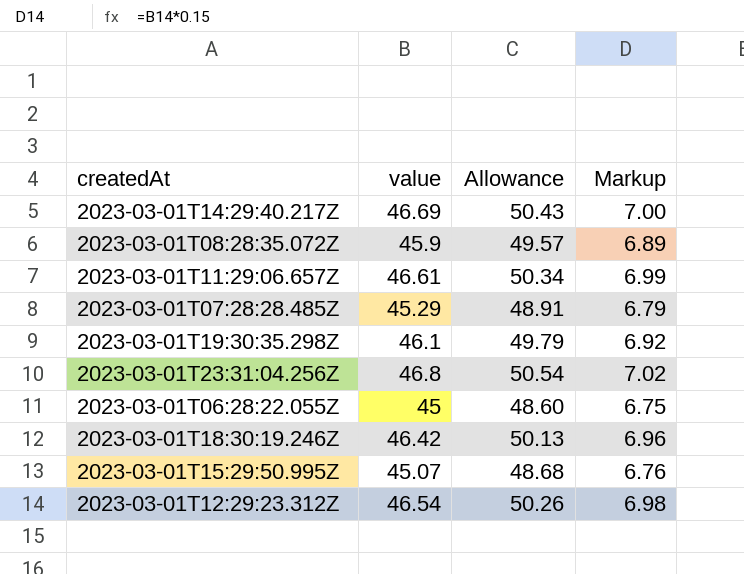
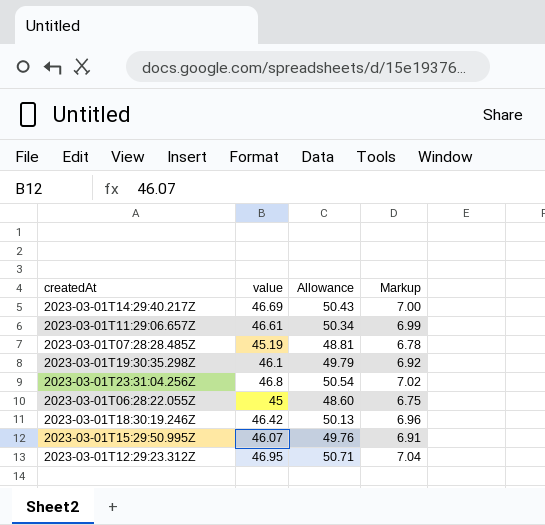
row 2023-03-01T08:28:35.072Z: 45.9 | 49.57 | 6.89 -> none
2023-03-01T07:28:28.485Z | value: 45.29 -> 45.19
2023-03-01T07:28:28.485Z | Allowance: 48.91 -> 48.81
2023-03-01T07:28:28.485Z | Markup: 6.79 -> 6.78
2023-03-01T15:29:50.995Z | value: 45.07 -> 46.07
2023-03-01T15:29:50.995Z | Allowance: 48.68 -> 49.76
2023-03-01T15:29:50.995Z | Markup: 6.76 -> 6.91
2023-03-01T12:29:23.312Z | value: 46.54 -> 46.95
2023-03-01T12:29:23.312Z | Allowance: 50.26 -> 50.71
2023-03-01T12:29:23.312Z | Markup: 6.98 -> 7.04

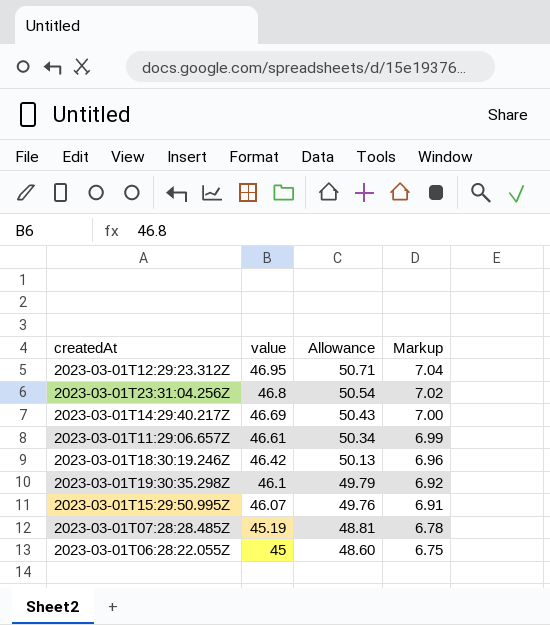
row order: none -> value descending

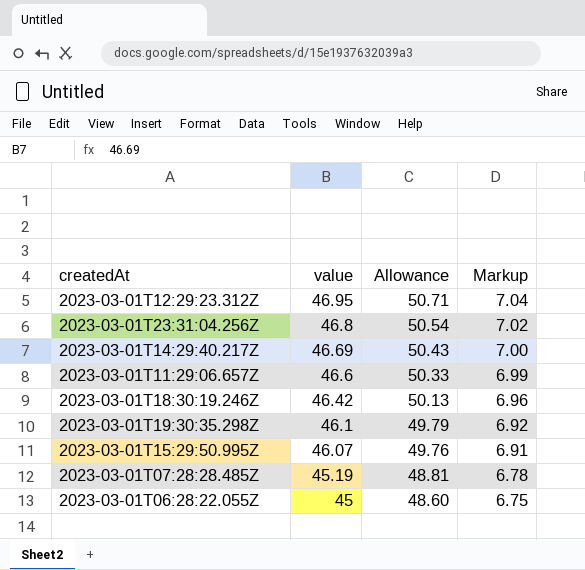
2023-03-01T11:29:06.657Z | value: 46.61 -> 46.6
2023-03-01T11:29:06.657Z | Allowance: 50.34 -> 50.33

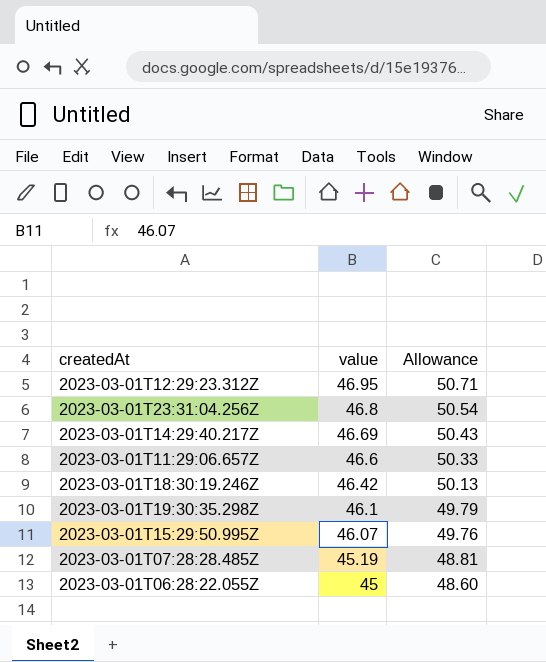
column Markup | formula: [value] * 0.15 -> none

